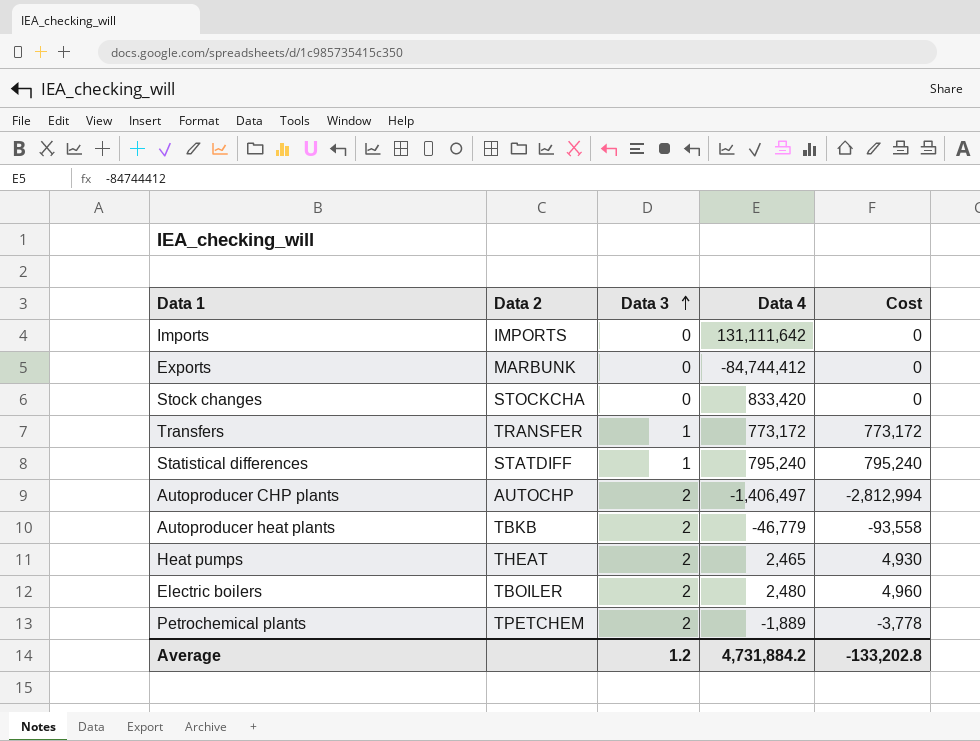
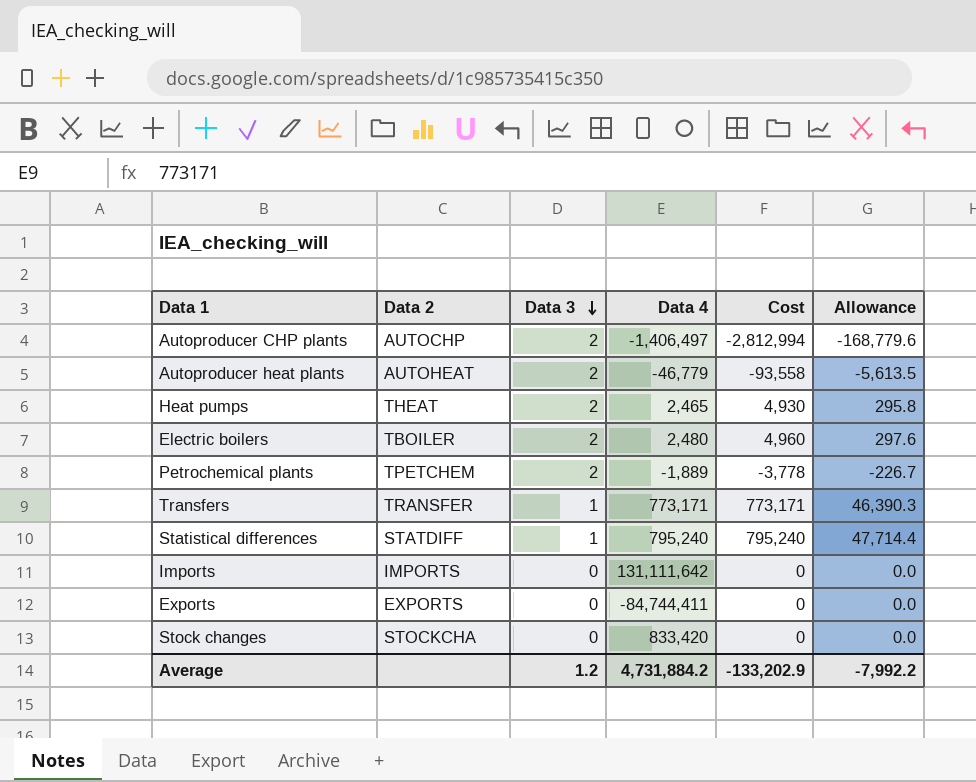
row order: Data 3 ascending -> Data 3 descending
column Allowance | formula: none -> [Cost] * 0.06
Autoproducer heat plants | Data 2: TBKB -> AUTOHEAT
Transfers | Data 4: 773,172 -> 773,171
Transfers | Cost: 773,172 -> 773,171
Exports | Data 2: MARBUNK -> EXPORTS
Exports | Data 4: -84,744,412 -> -84,744,411
Average | Cost: -133,202.8 -> -133,202.9

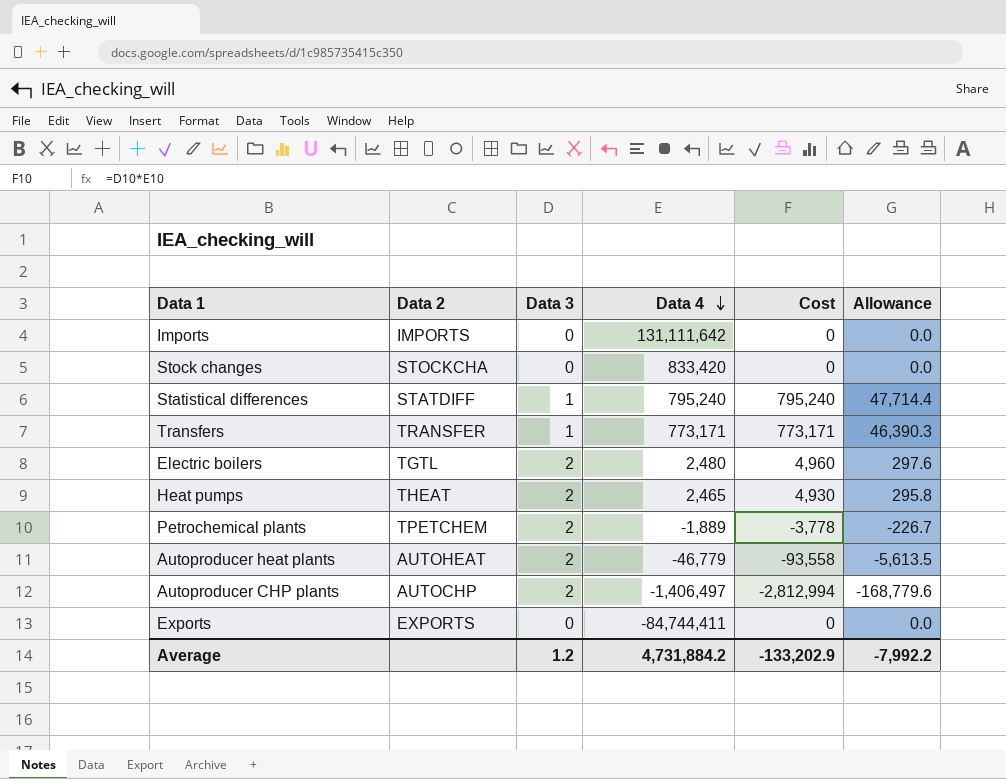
row order: Data 3 descending -> Data 4 descending
Electric boilers | Data 2: TBOILER -> TGTL

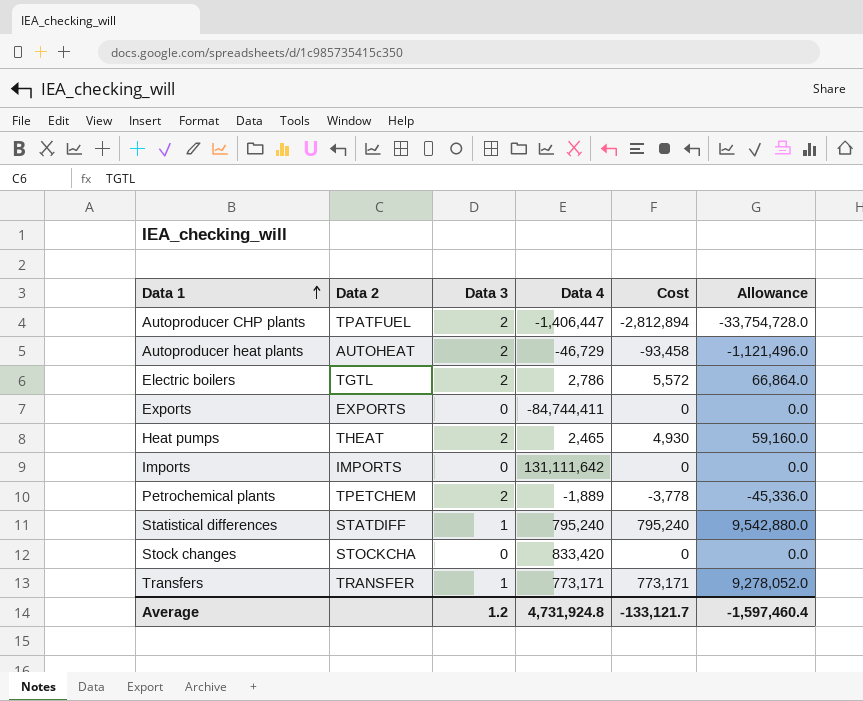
row order: Data 4 descending -> Data 1 ascending
column Allowance | formula: [Cost] * 0.06 -> [Cost] * 12
Autoproducer CHP plants | Data 2: AUTOCHP -> TPATFUEL
Autoproducer CHP plants | Data 4: -1,406,497 -> -1,406,447
Autoproducer CHP plants | Cost: -2,812,994 -> -2,812,894
Autoproducer heat plants | Data 4: -46,779 -> -46,729
Autoproducer heat plants | Cost: -93,558 -> -93,458
Electric boilers | Data 4: 2,480 -> 2,786
Electric boilers | Cost: 4,960 -> 5,572
Average | Data 4: 4,731,884.2 -> 4,731,924.8
Average | Cost: -133,202.9 -> -133,121.7
Average | Allowance: -7,992.2 -> -1,597,460.4

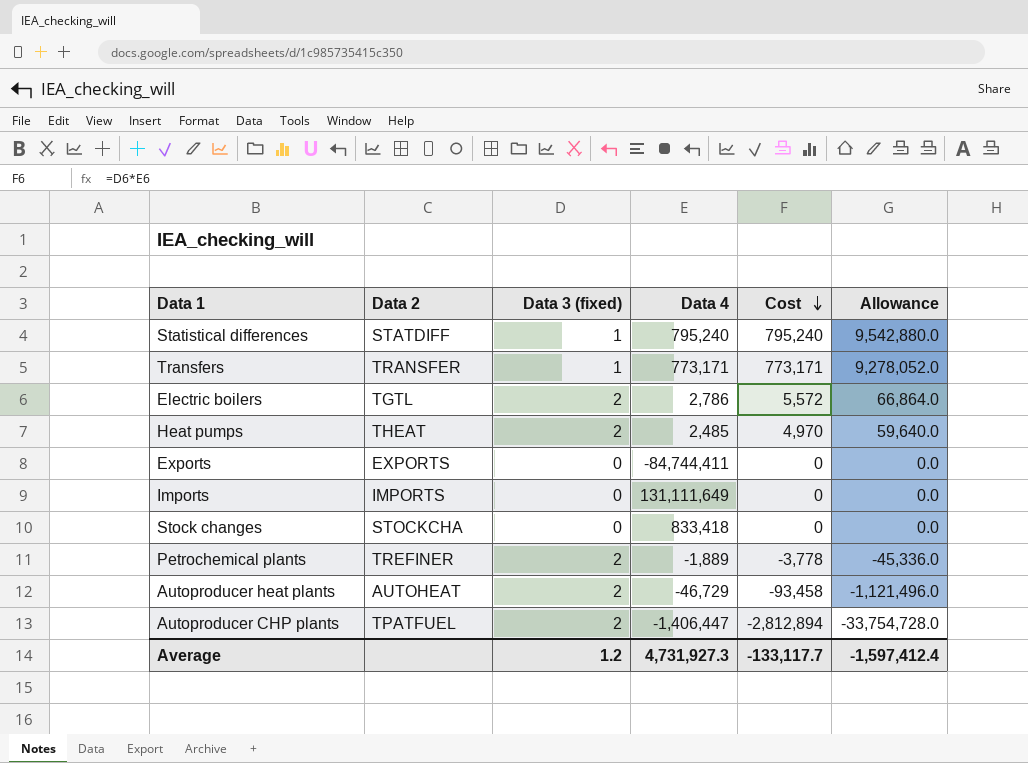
row order: Data 1 ascending -> Cost descending
column name: Data 3 -> Data 3 (fixed)
Heat pumps | Data 4: 2,465 -> 2,485
Heat pumps | Cost: 4,930 -> 4,970
Heat pumps | Allowance: 59,160.0 -> 59,640.0
Imports | Data 4: 131,111,642 -> 131,111,649
Stock changes | Data 4: 833,420 -> 833,418
Petrochemical plants | Data 2: TPETCHEM -> TREFINER
Average | Data 4: 4,731,924.8 -> 4,731,927.3
Average | Cost: -133,121.7 -> -133,117.7
Average | Allowance: -1,597,460.4 -> -1,597,412.4

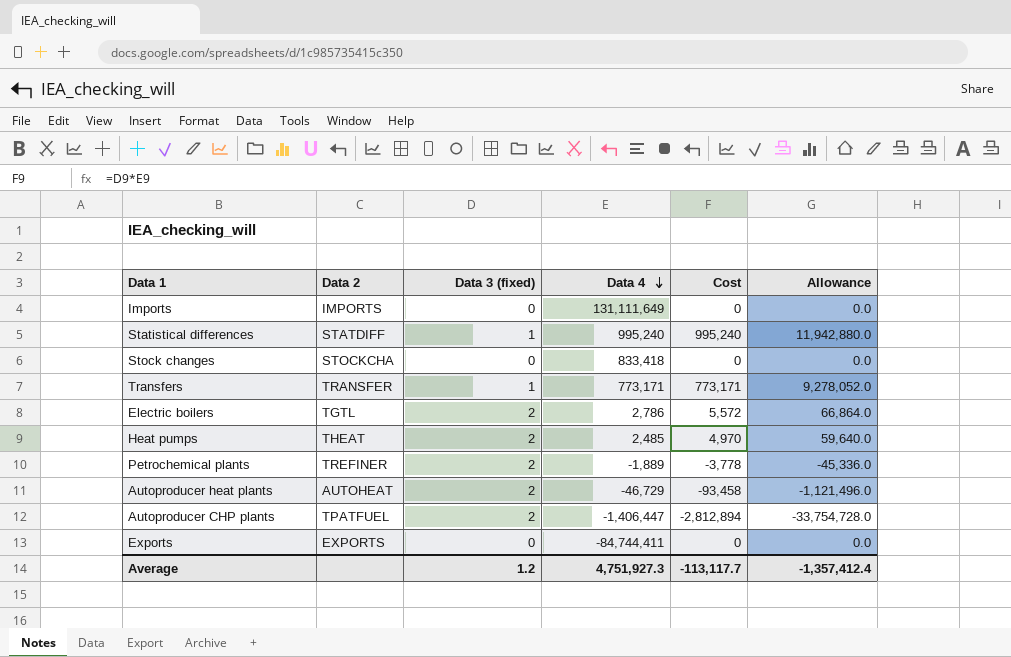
row order: Cost descending -> Data 4 descending
Statistical differences | Data 4: 795,240 -> 995,240
Statistical differences | Cost: 795,240 -> 995,240
Statistical differences | Allowance: 9,542,880.0 -> 11,942,880.0
Average | Data 4: 4,731,927.3 -> 4,751,927.3
Average | Cost: -133,117.7 -> -113,117.7
Average | Allowance: -1,597,412.4 -> -1,357,412.4

